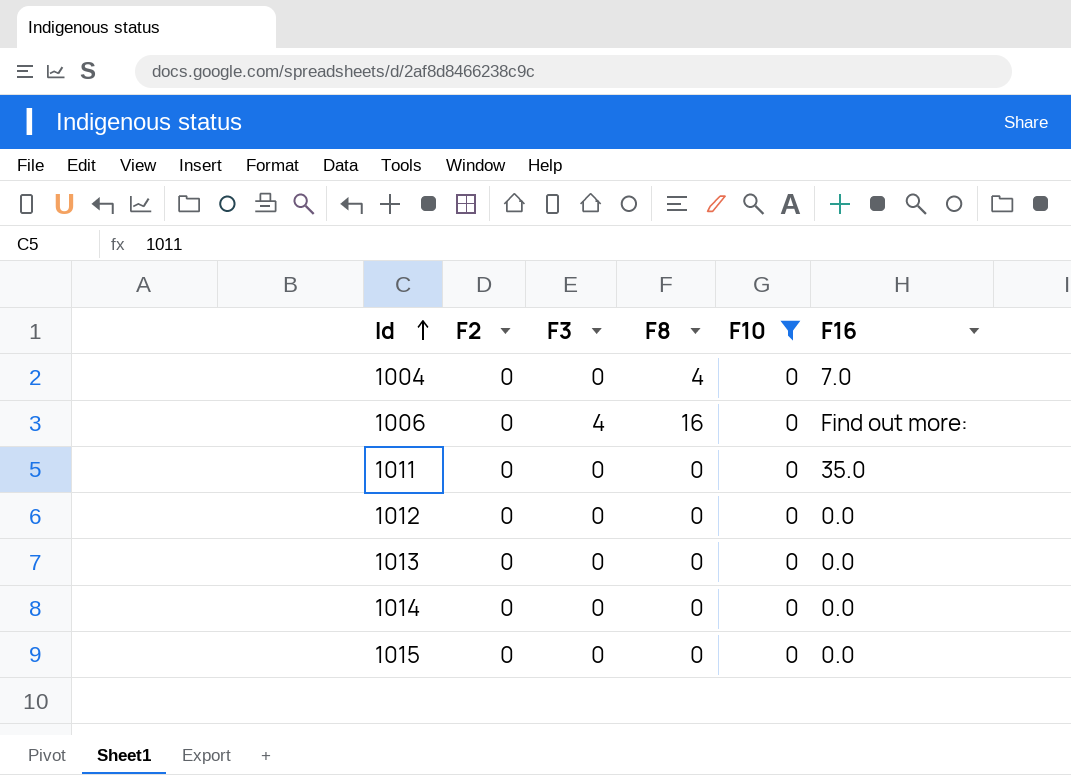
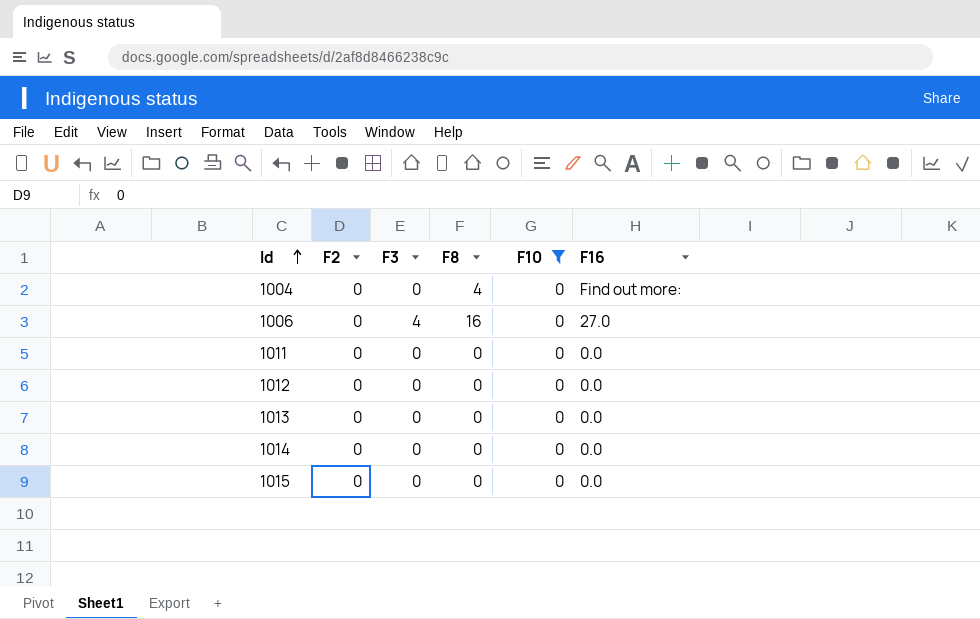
1004 | F16: 7.0 -> Find out more:
1006 | F16: Find out more: -> 27.0
1011 | F16: 35.0 -> 0.0

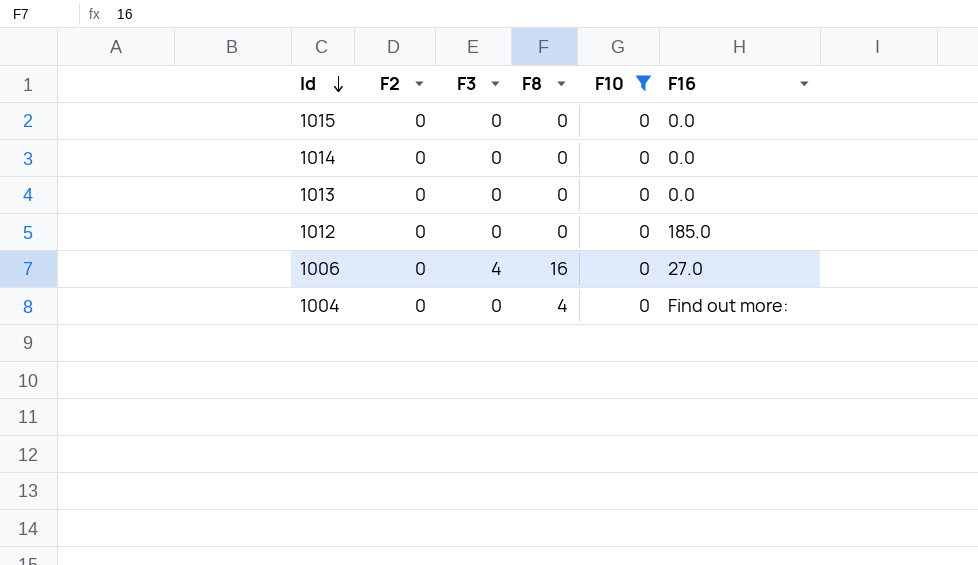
row order: Id ascending -> Id descending
row 1011: 0 | 0 | 0 | 0 | 0.0 -> none
1012 | F16: 0.0 -> 185.0

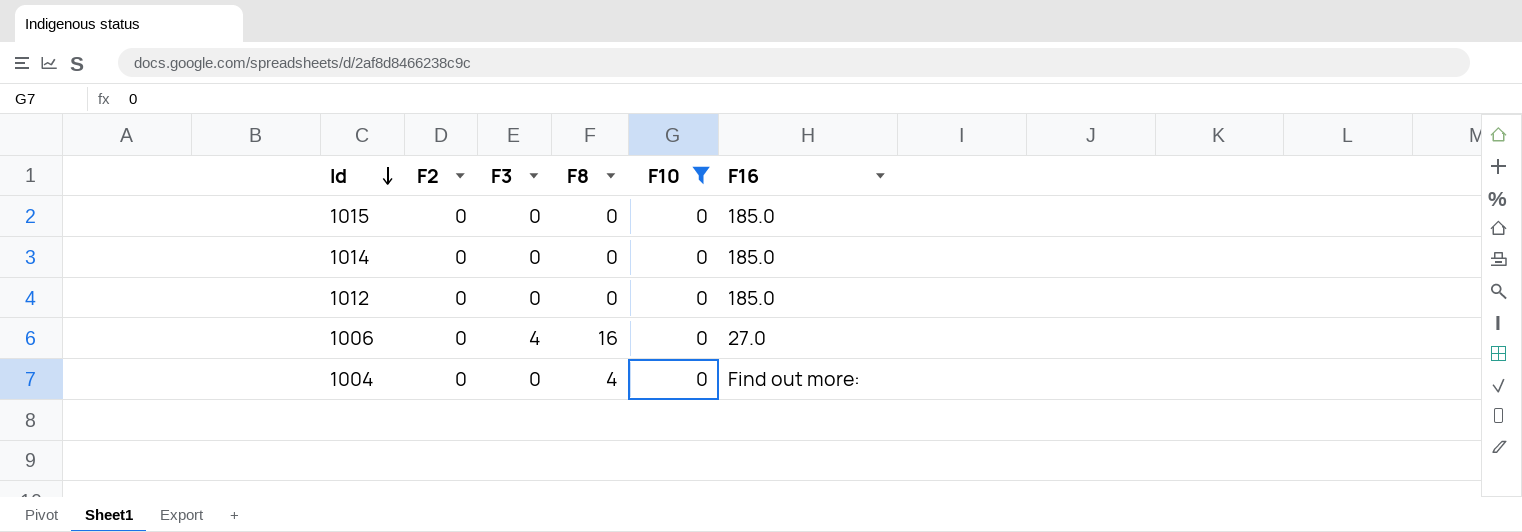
row 1013: 0 | 0 | 0 | 0 | 0.0 -> none
1015 | F16: 0.0 -> 185.0
1014 | F16: 0.0 -> 185.0

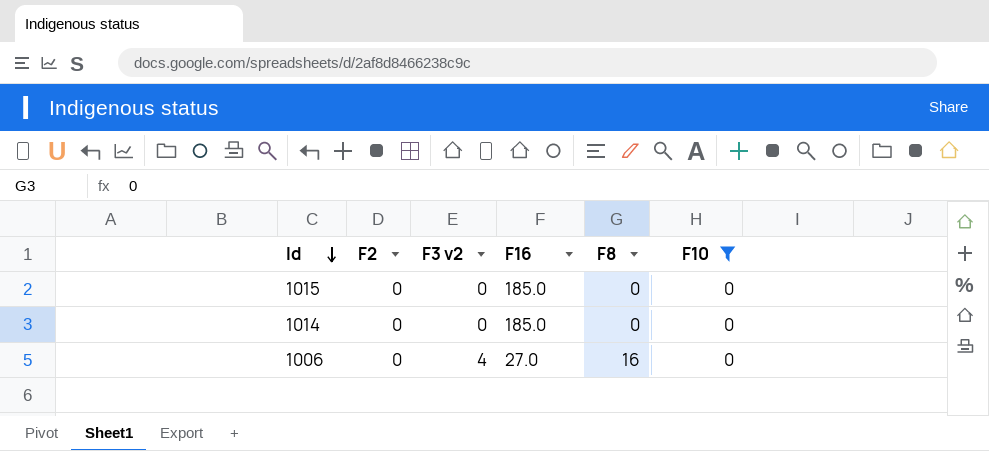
column name: F3 -> F3 v2
column F16 | position: 6 -> 4
row 1012: 0 | 0 | 0 | 0 | 185.0 -> none
row 1004: 0 | 0 | 4 | 0 | Find out more: -> none

